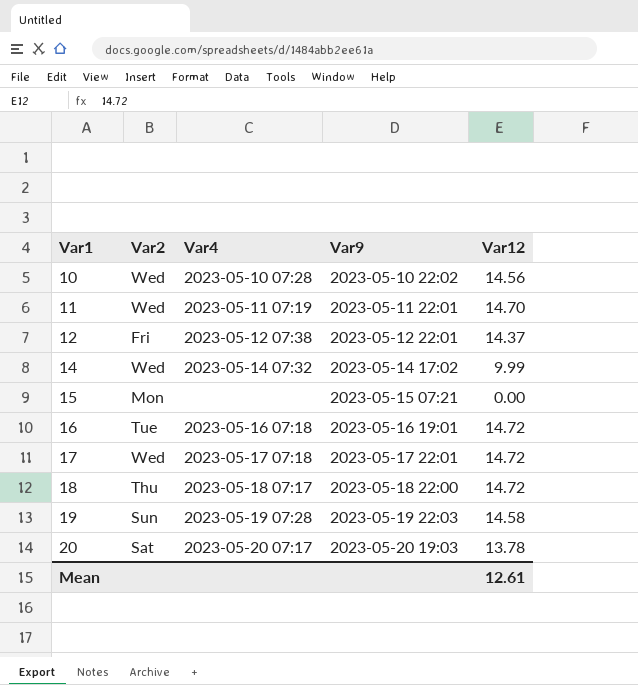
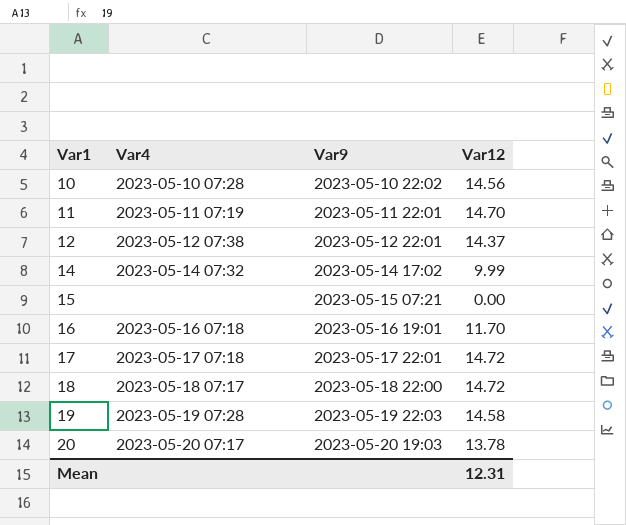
column Var2 | position: 2 -> none
16 | Var12: 14.72 -> 11.70
Mean | Var12: 12.61 -> 12.31

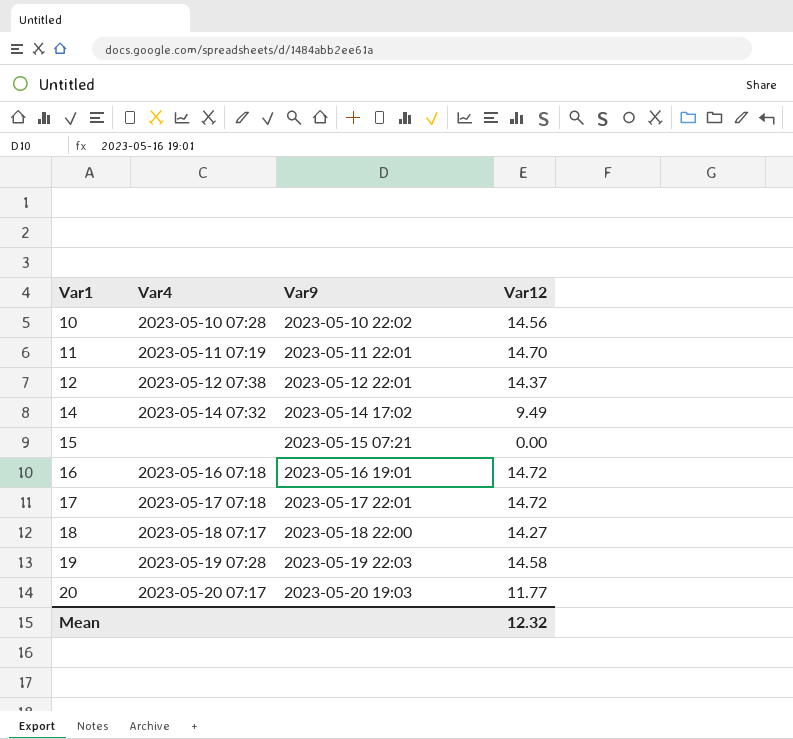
14 | Var12: 9.99 -> 9.49
16 | Var12: 11.70 -> 14.72
18 | Var12: 14.72 -> 14.27
20 | Var12: 13.78 -> 11.77
Mean | Var12: 12.31 -> 12.32

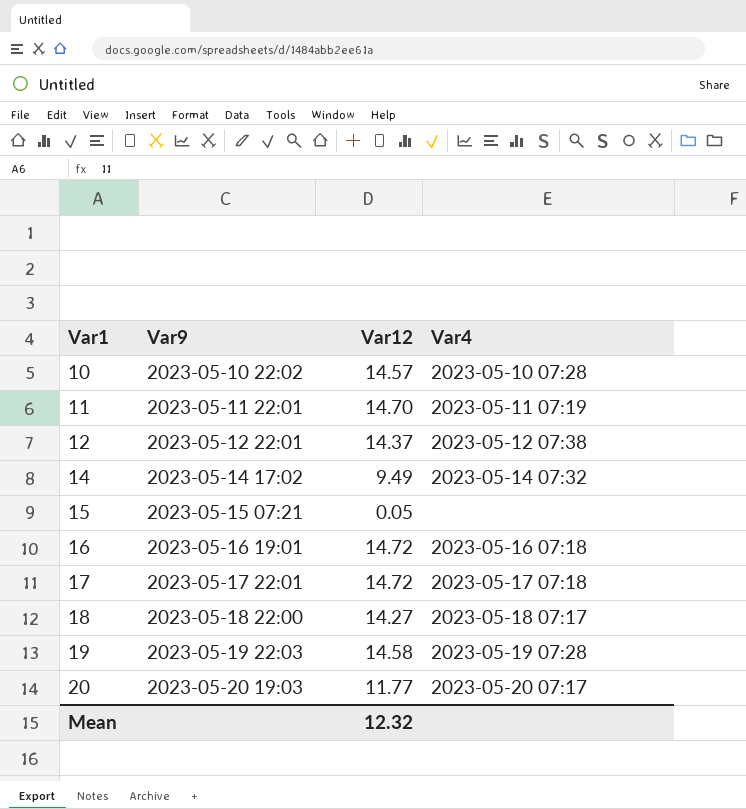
column Var4 | position: 2 -> 4
10 | Var12: 14.56 -> 14.57
15 | Var12: 0.00 -> 0.05

